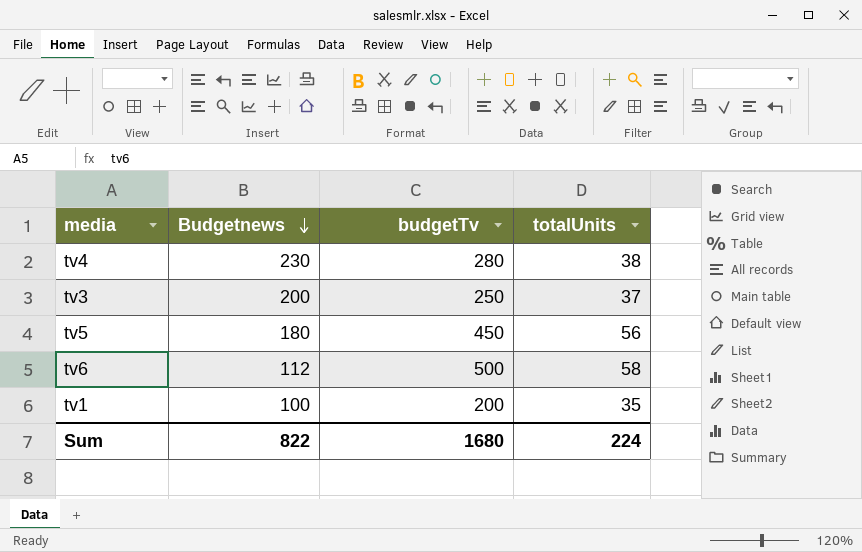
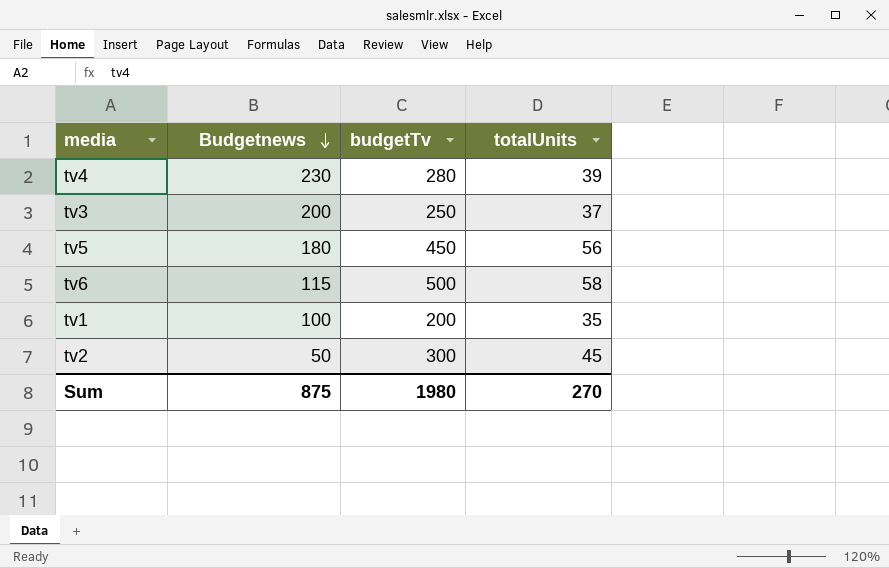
tv4 | totalUnits: 38 -> 39
tv6 | Budgetnews: 112 -> 115
row tv2: none -> 50 | 300 | 45
Sum | Budgetnews: 822 -> 875
Sum | budgetTv: 1680 -> 1980
Sum | totalUnits: 224 -> 270

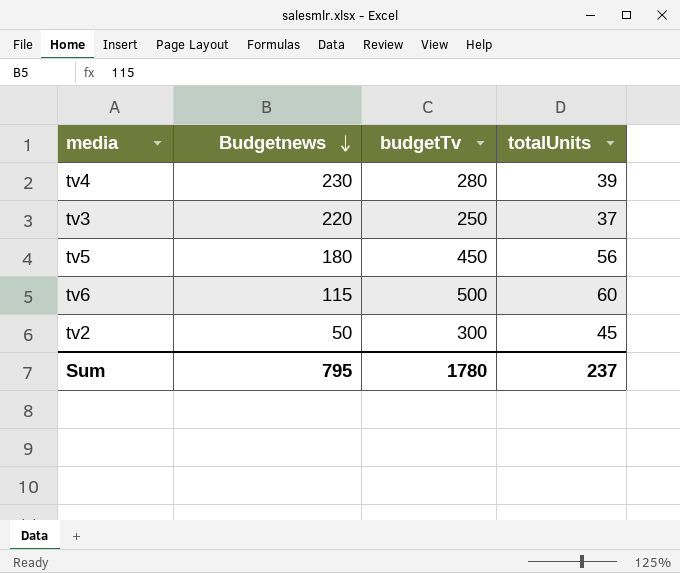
row tv1: 100 | 200 | 35 -> none
tv3 | Budgetnews: 200 -> 220
tv6 | totalUnits: 58 -> 60
Sum | Budgetnews: 875 -> 795
Sum | budgetTv: 1980 -> 1780
Sum | totalUnits: 270 -> 237

